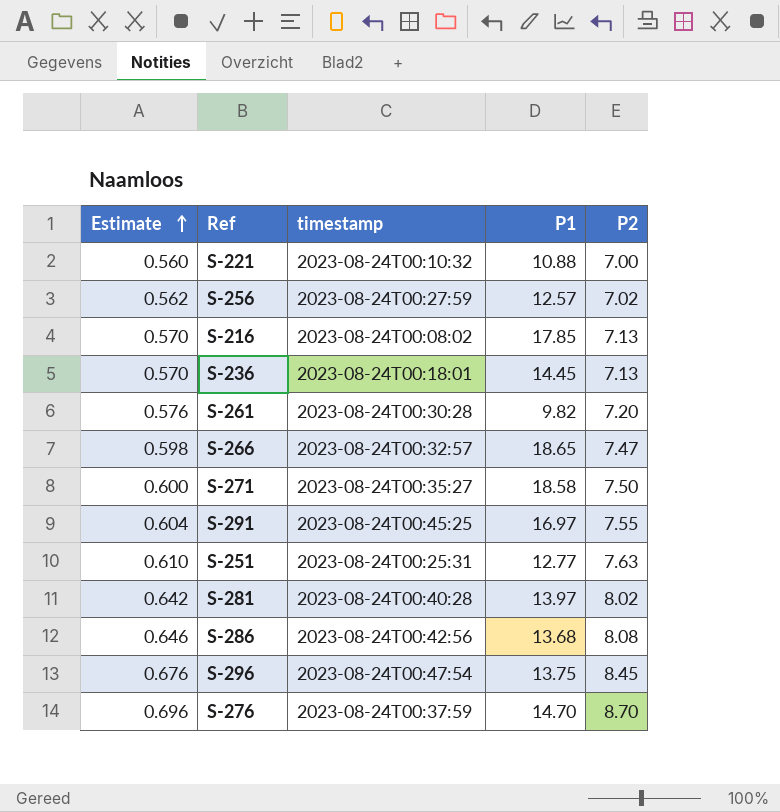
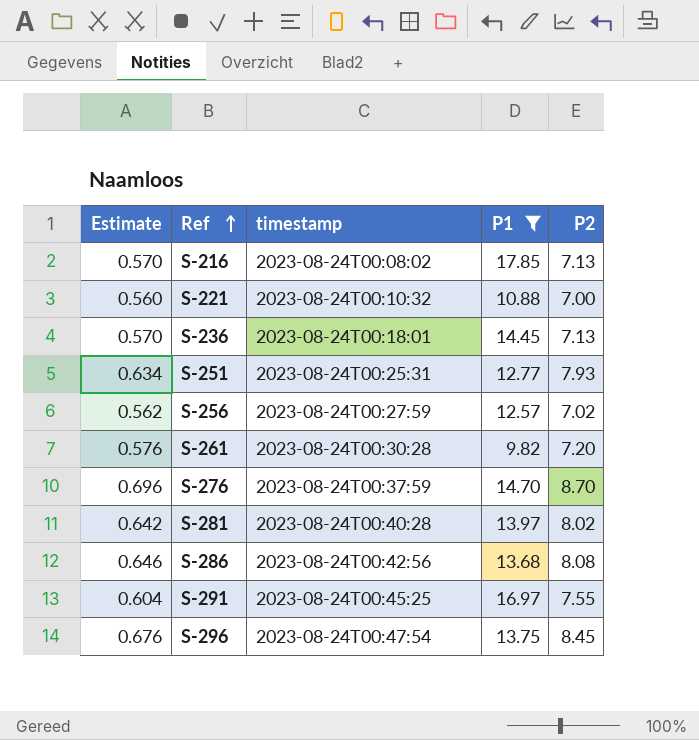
filter: none -> P1 <= 17.85
row order: Estimate ascending -> Ref ascending
S-251 | Estimate: 0.610 -> 0.634
S-251 | P2: 7.63 -> 7.93

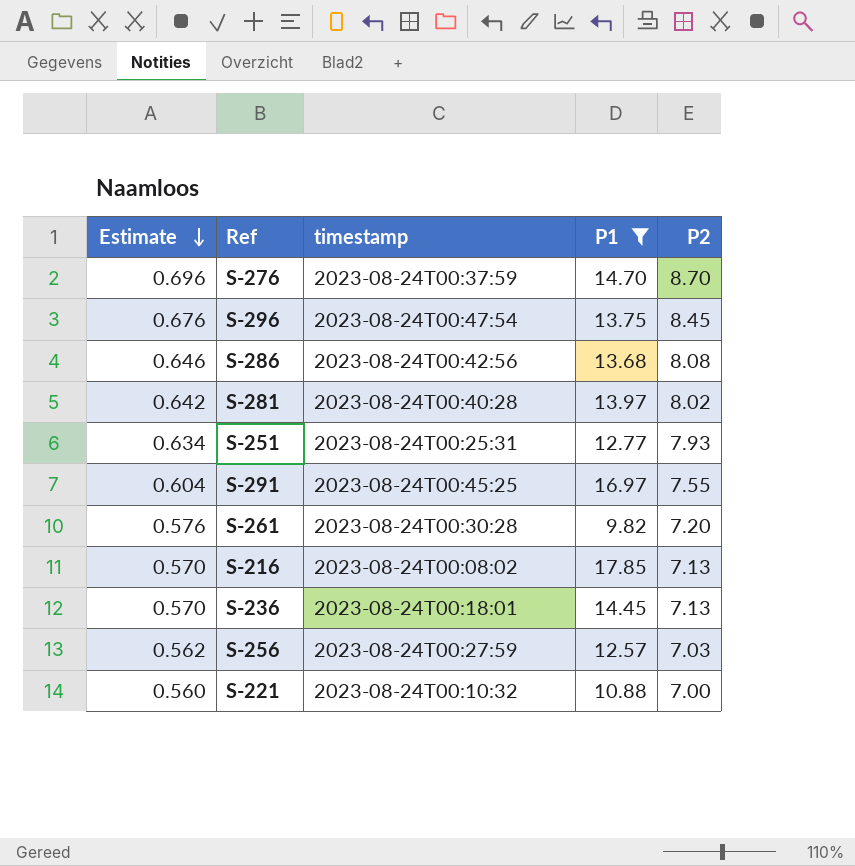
row order: Ref ascending -> Estimate descending
S-256 | P2: 7.02 -> 7.03

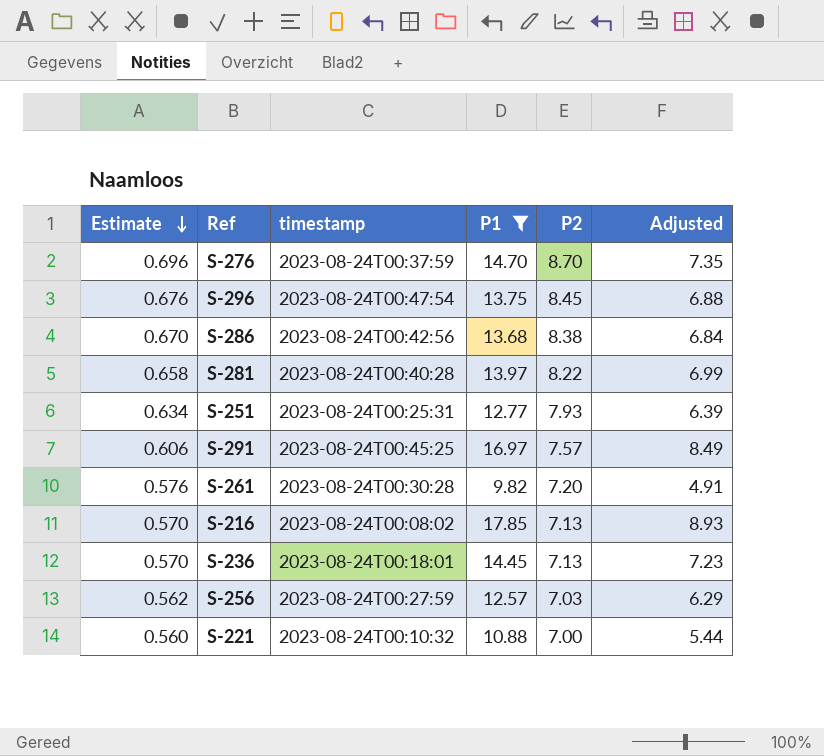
column Adjusted | formula: none -> [P1] * 0.5
S-286 | Estimate: 0.646 -> 0.670
S-286 | P2: 8.08 -> 8.38
S-281 | Estimate: 0.642 -> 0.658
S-281 | P2: 8.02 -> 8.22
S-291 | Estimate: 0.604 -> 0.606
S-291 | P2: 7.55 -> 7.57

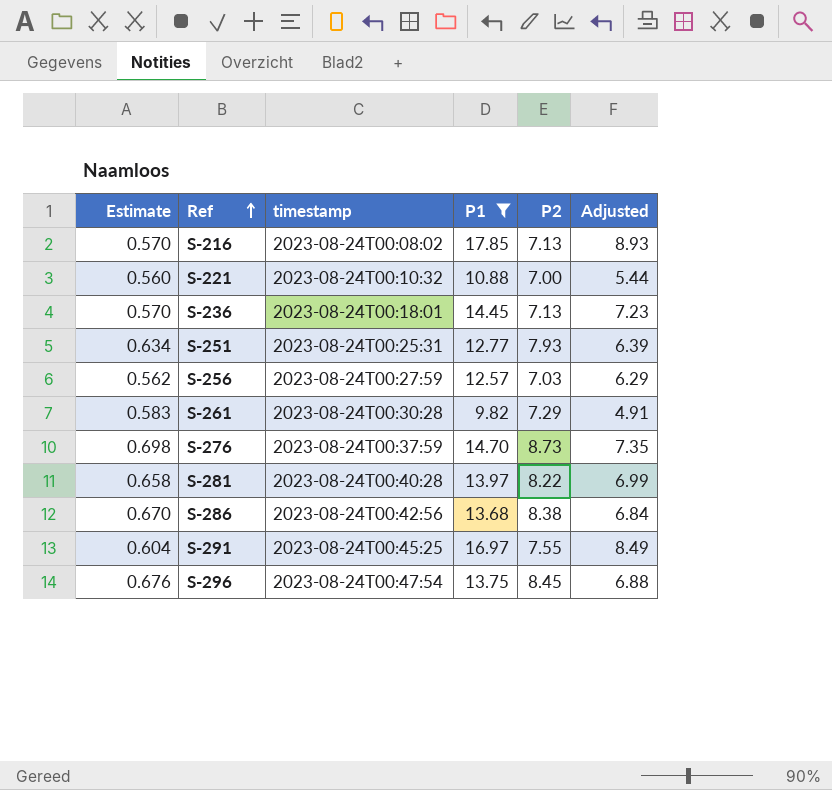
row order: Estimate descending -> Ref ascending
S-261 | Estimate: 0.576 -> 0.583
S-261 | P2: 7.20 -> 7.29
S-276 | Estimate: 0.696 -> 0.698
S-276 | P2: 8.70 -> 8.73
S-291 | Estimate: 0.606 -> 0.604
S-291 | P2: 7.57 -> 7.55

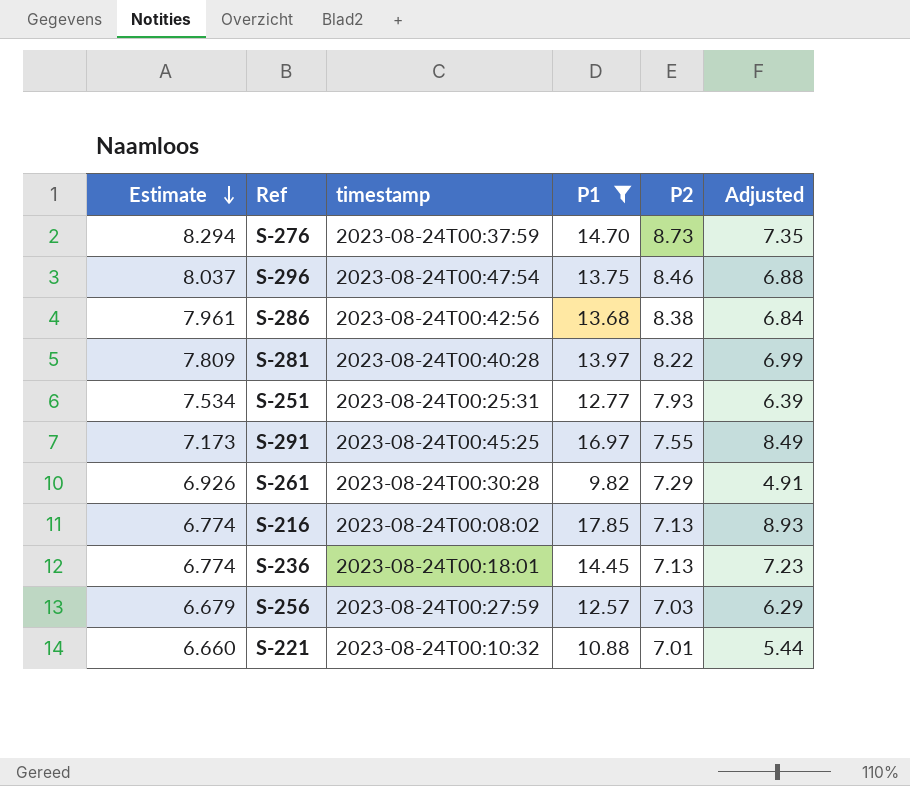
row order: Ref ascending -> Estimate descending
column Estimate | formula: [P2] * 0.08 -> [P2] * 0.95
S-296 | P2: 8.45 -> 8.46
S-221 | P2: 7.00 -> 7.01

